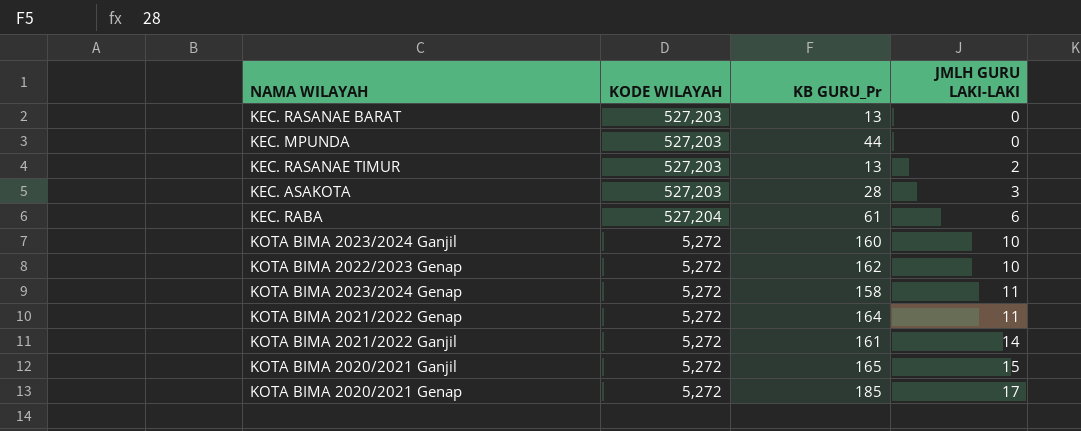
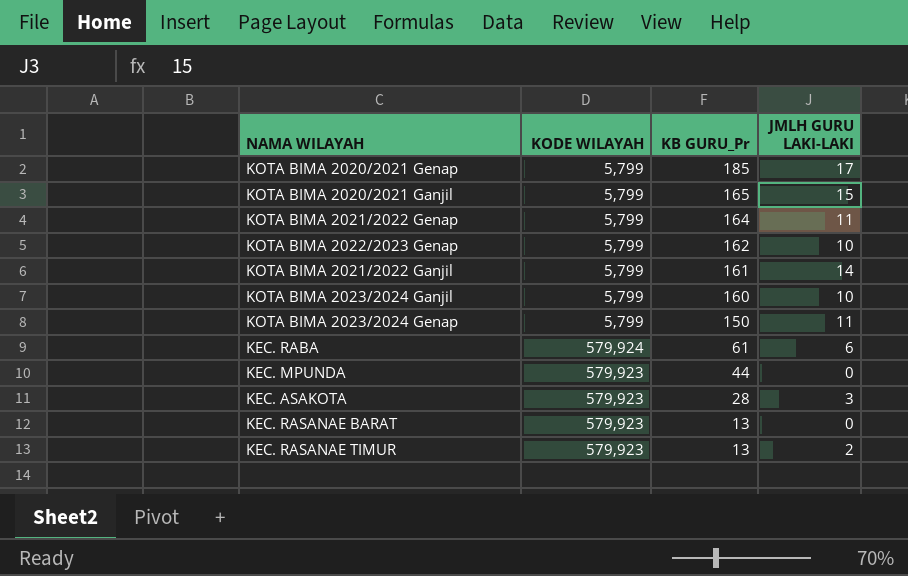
row order: JMLH GURU LAKI-LAKI ascending -> KB GURU_Pr descending
KOTA BIMA 2020/2021 Genap | KODE WILAYAH: 5,272 -> 5,799
KOTA BIMA 2020/2021 Ganjil | KODE WILAYAH: 5,272 -> 5,799
KOTA BIMA 2021/2022 Genap | KODE WILAYAH: 5,272 -> 5,799
KOTA BIMA 2022/2023 Genap | KODE WILAYAH: 5,272 -> 5,799
KOTA BIMA 2021/2022 Ganjil | KODE WILAYAH: 5,272 -> 5,799
KOTA BIMA 2023/2024 Ganjil | KODE WILAYAH: 5,272 -> 5,799
KOTA BIMA 2023/2024 Genap | KODE WILAYAH: 5,272 -> 5,799
KOTA BIMA 2023/2024 Genap | KB GURU_Pr: 158 -> 150
KEC. RABA | KODE WILAYAH: 527,204 -> 579,924
KEC. MPUNDA | KODE WILAYAH: 527,203 -> 579,923
KEC. ASAKOTA | KODE WILAYAH: 527,203 -> 579,923
KEC. RASANAE BARAT | KODE WILAYAH: 527,203 -> 579,923
KEC. RASANAE TIMUR | KODE WILAYAH: 527,203 -> 579,923

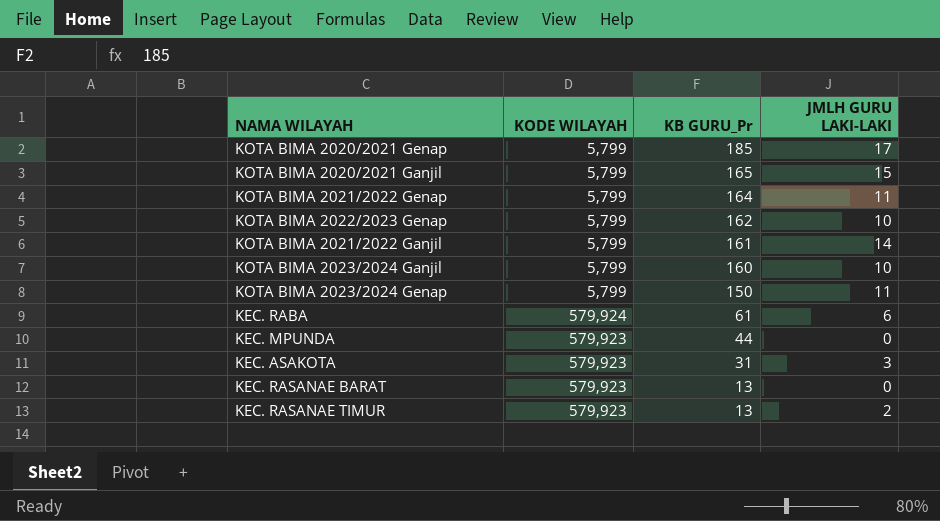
KEC. ASAKOTA | KB GURU_Pr: 28 -> 31

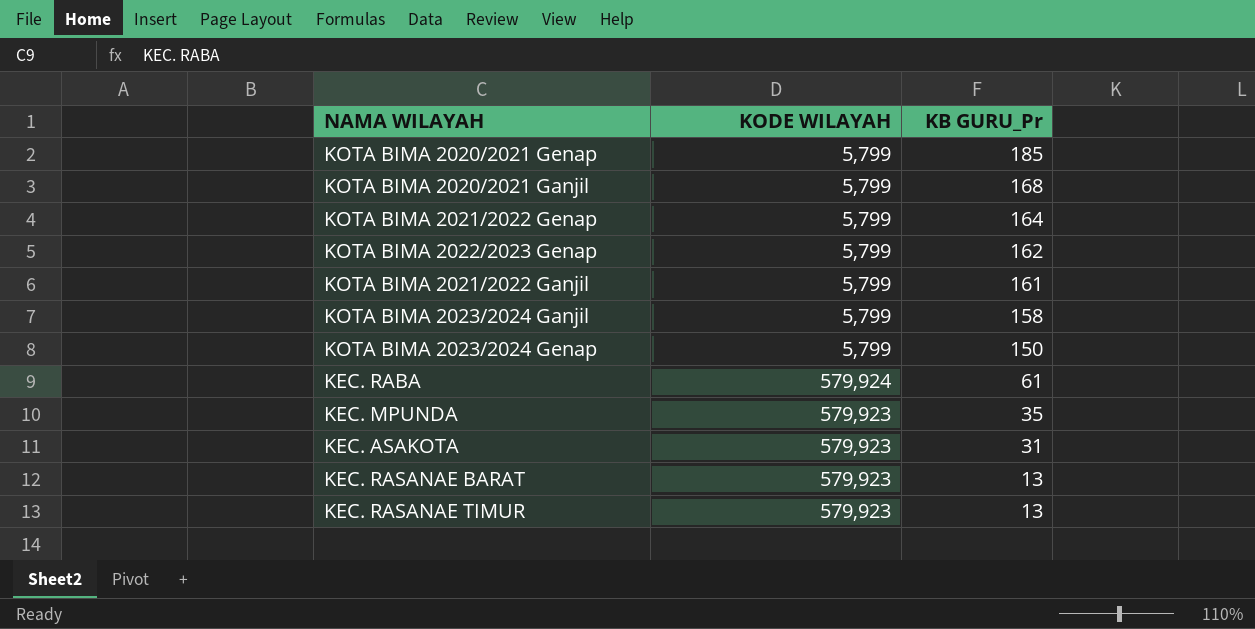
column JMLH GURU LAKI-LAKI | position: 4 -> none
KOTA BIMA 2020/2021 Ganjil | KB GURU_Pr: 165 -> 168
KOTA BIMA 2023/2024 Ganjil | KB GURU_Pr: 160 -> 158
KEC. MPUNDA | KB GURU_Pr: 44 -> 35

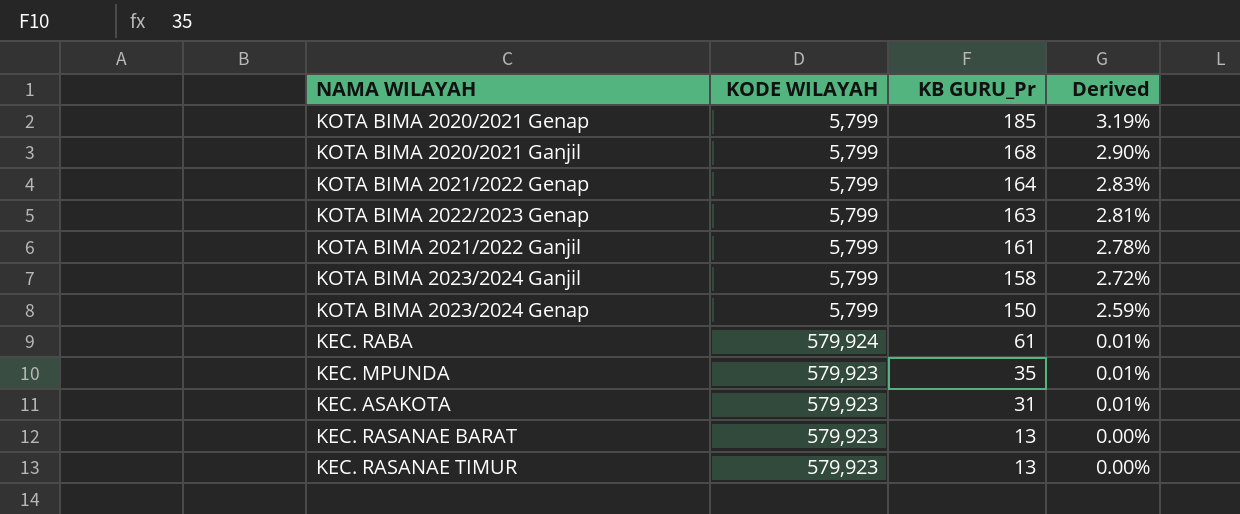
column Derived | formula: none -> [KB GURU_Pr] / [KODE WILAYAH]
KOTA BIMA 2022/2023 Genap | KB GURU_Pr: 162 -> 163

